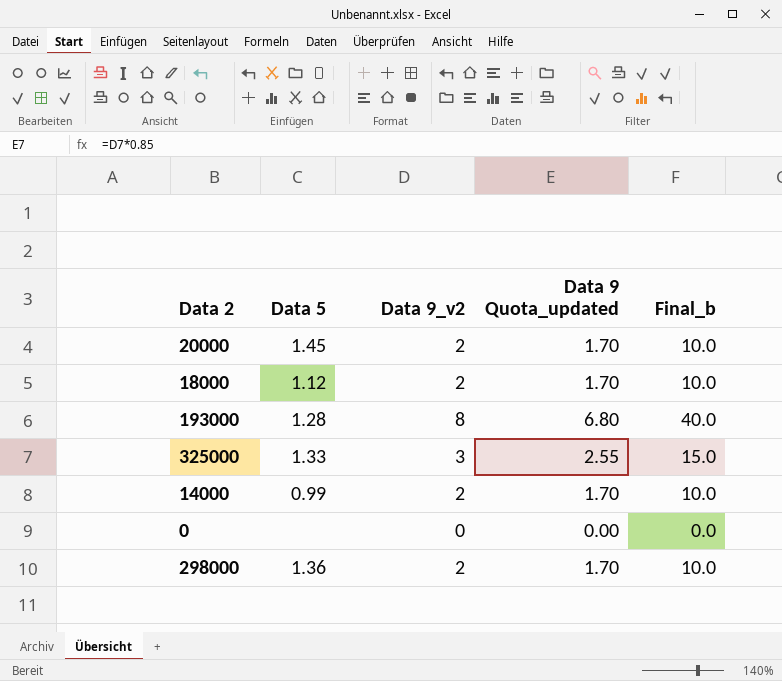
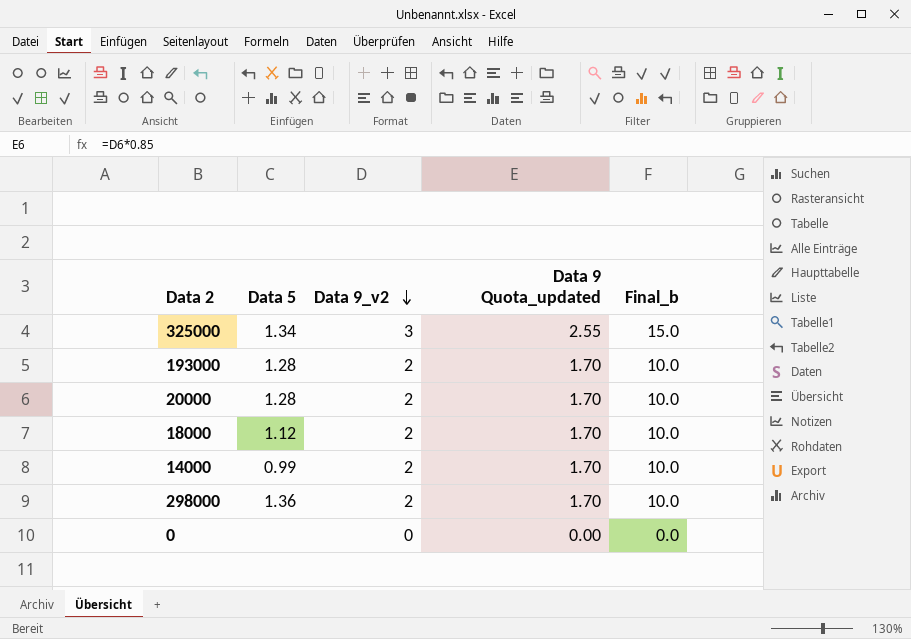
row order: none -> Data 9_v2 descending
325000 | Data 5: 1.33 -> 1.34
193000 | Data 9_v2: 8 -> 2
193000 | Data 9 Quota_updated: 6.80 -> 1.70
193000 | Final_b: 40.0 -> 10.0
20000 | Data 5: 1.45 -> 1.28

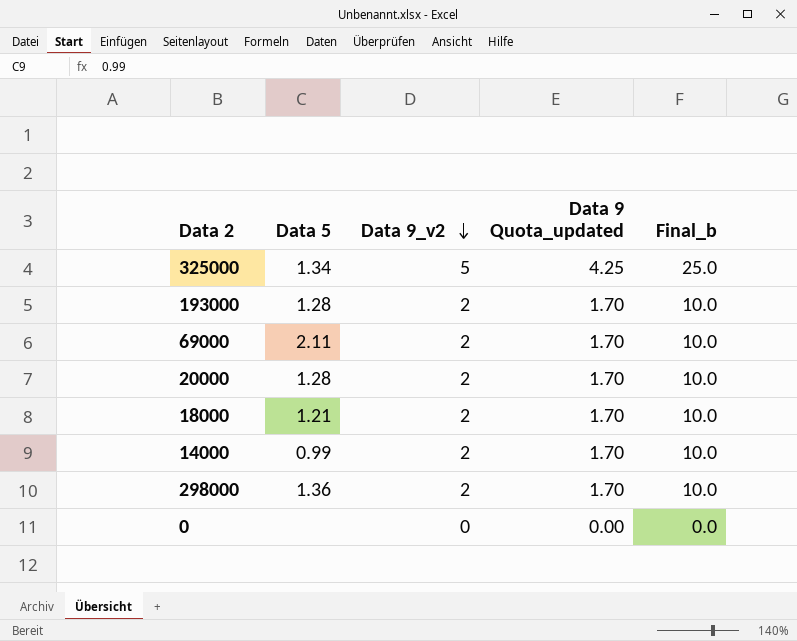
325000 | Data 9_v2: 3 -> 5
325000 | Data 9 Quota_updated: 2.55 -> 4.25
325000 | Final_b: 15.0 -> 25.0
row 69000: none -> 2.11 | 2 | 1.70 | 10.0
18000 | Data 5: 1.12 -> 1.21

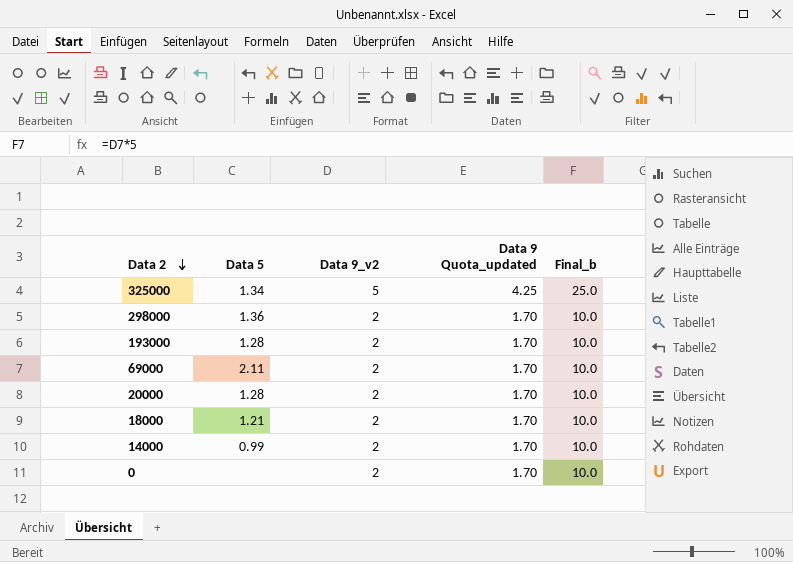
row order: Data 9_v2 descending -> Data 2 descending
0 | Data 9_v2: 0 -> 2
0 | Data 9 Quota_updated: 0.00 -> 1.70
0 | Final_b: 0.0 -> 10.0

